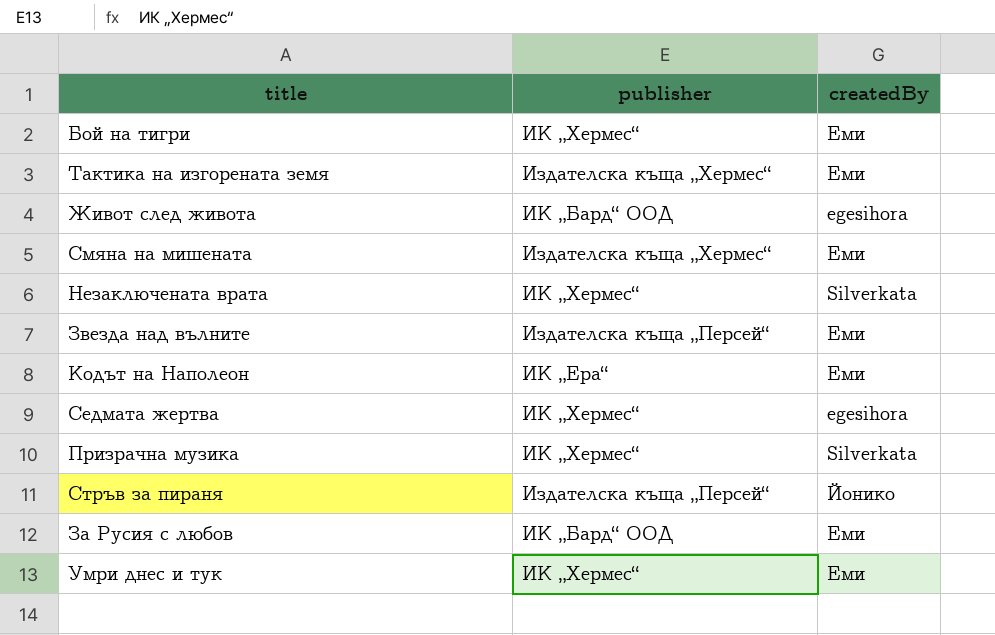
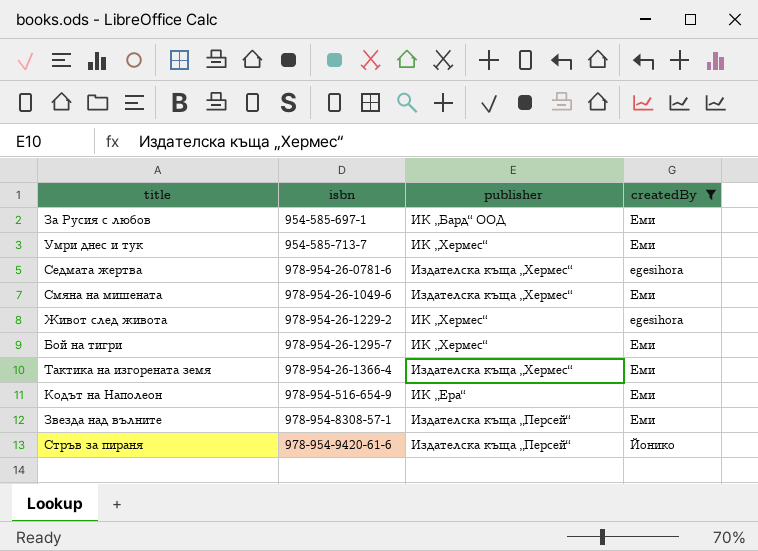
filter: none -> createdBy != Silverkata
row order: none -> isbn ascending
column isbn | position: none -> 2
Седмата жертва | publisher: ИК „Хермес“ -> Издателска къща „Хермес“
Живот след живота | publisher: ИК „Бард“ ООД -> ИК „Хермес“

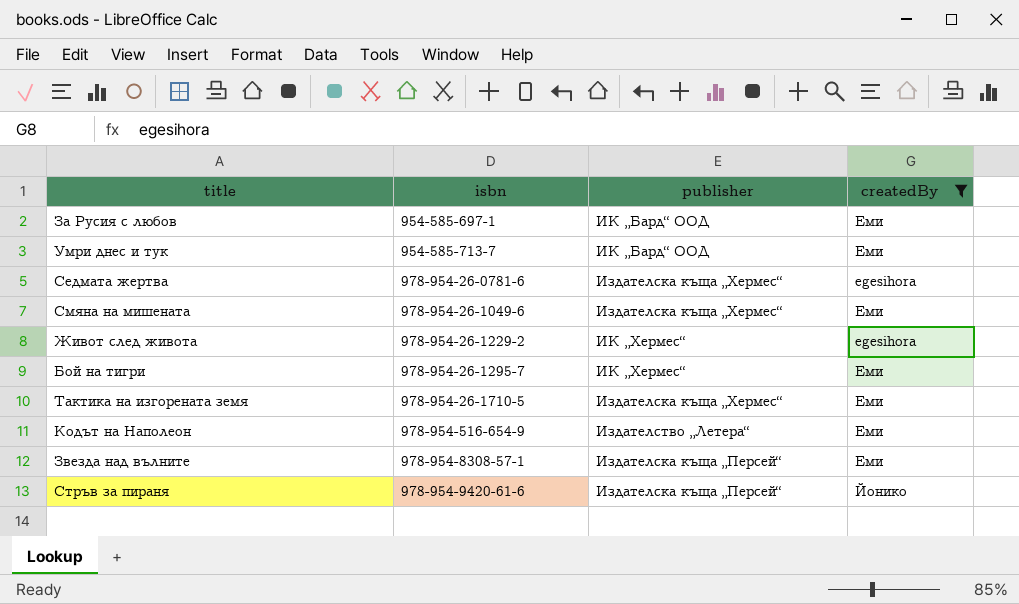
Умри днес и тук | publisher: ИК „Хермес“ -> ИК „Бард“ ООД
Тактика на изгорената земя | isbn: 978-954-26-1366-4 -> 978-954-26-1710-5
Кодът на Наполеон | publisher: ИК „Ера“ -> Издателство „Летера“

